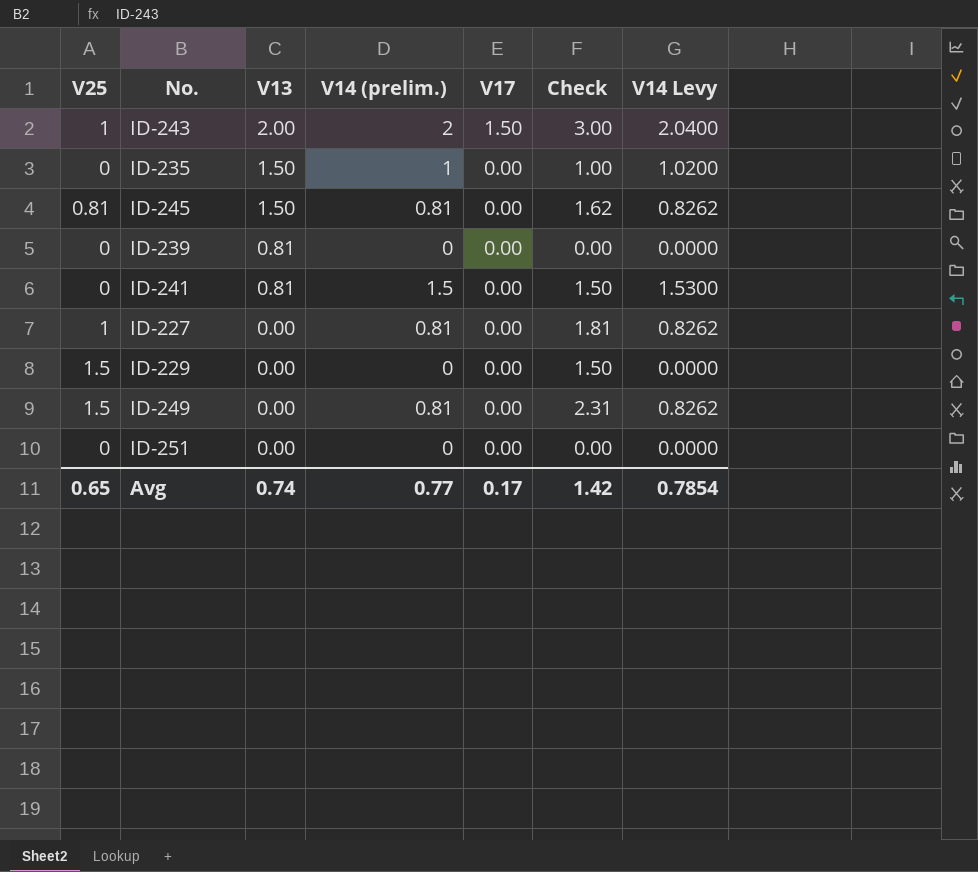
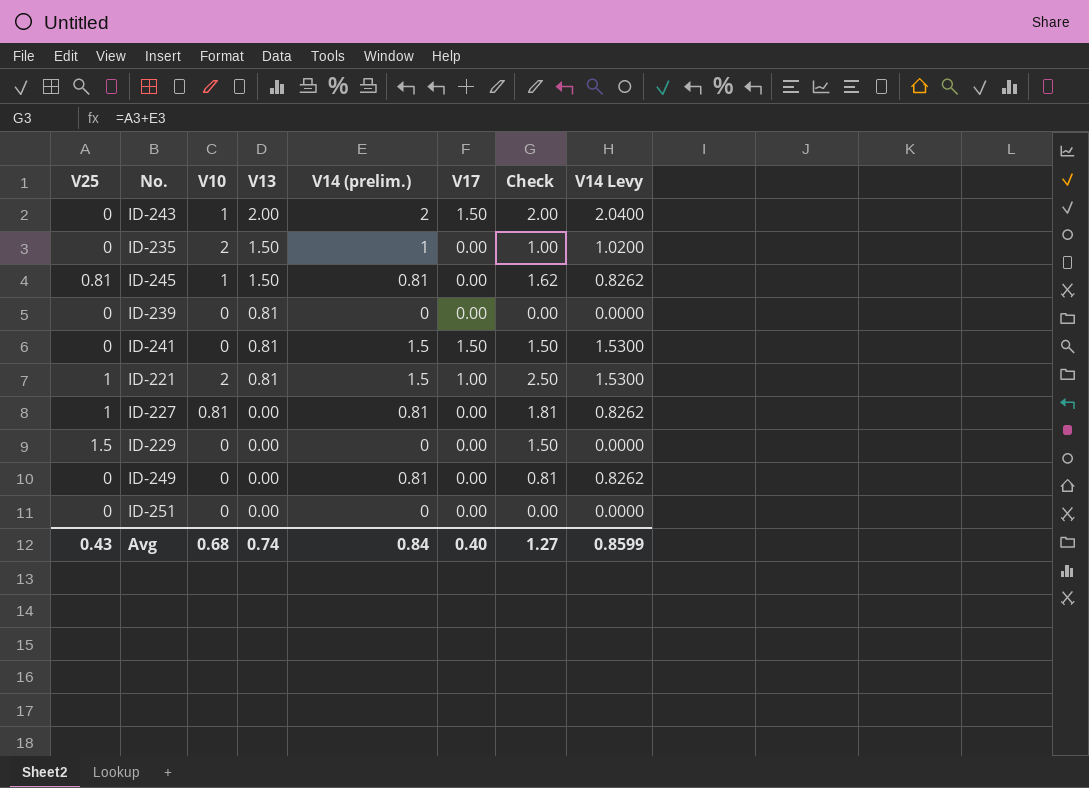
column V10 | position: none -> 3
ID-243 | V25: 1 -> 0
ID-243 | Check: 3.00 -> 2.00
ID-241 | V17: 0.00 -> 1.50
row ID-221: none -> 1 | 2 | 0.81 | 1.5 | 1.00 | 2.50 | 1.5300
ID-249 | V25: 1.5 -> 0
ID-249 | Check: 2.31 -> 0.81
Avg | V25: 0.65 -> 0.43
Avg | V14 (prelim.): 0.77 -> 0.84
Avg | V17: 0.17 -> 0.40
Avg | Check: 1.42 -> 1.27
Avg | V14 Levy: 0.7854 -> 0.8599

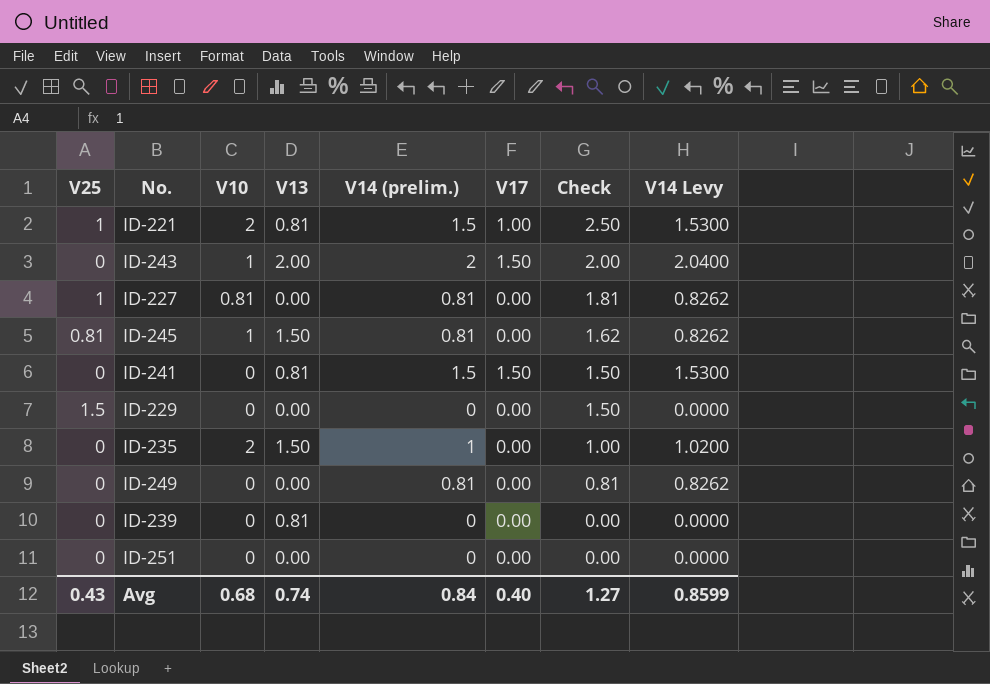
row order: V13 descending -> Check descending

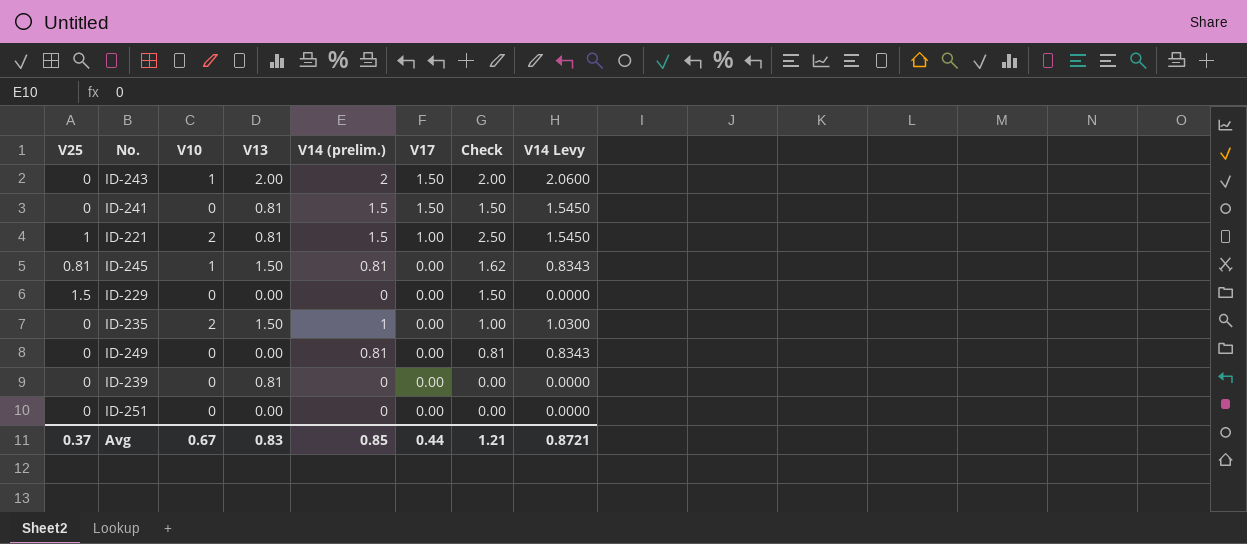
row order: Check descending -> V17 descending
column V14 Levy | formula: [V14 (prelim.)] * 1.02 -> [V14 (prelim.)] * 1.03
row ID-227: 1 | 0.81 | 0.00 | 0.81 | 0.00 | 1.81 | 0.8262 -> none
Avg | V25: 0.43 -> 0.37
Avg | V10: 0.68 -> 0.67
Avg | V13: 0.74 -> 0.83
Avg | V14 (prelim.): 0.84 -> 0.85
Avg | V17: 0.40 -> 0.44
Avg | Check: 1.27 -> 1.21
Avg | V14 Levy: 0.8599 -> 0.8721

